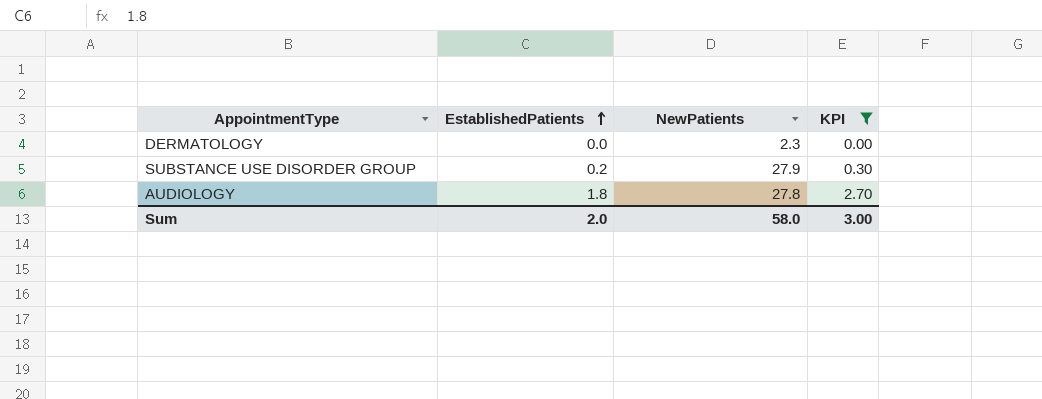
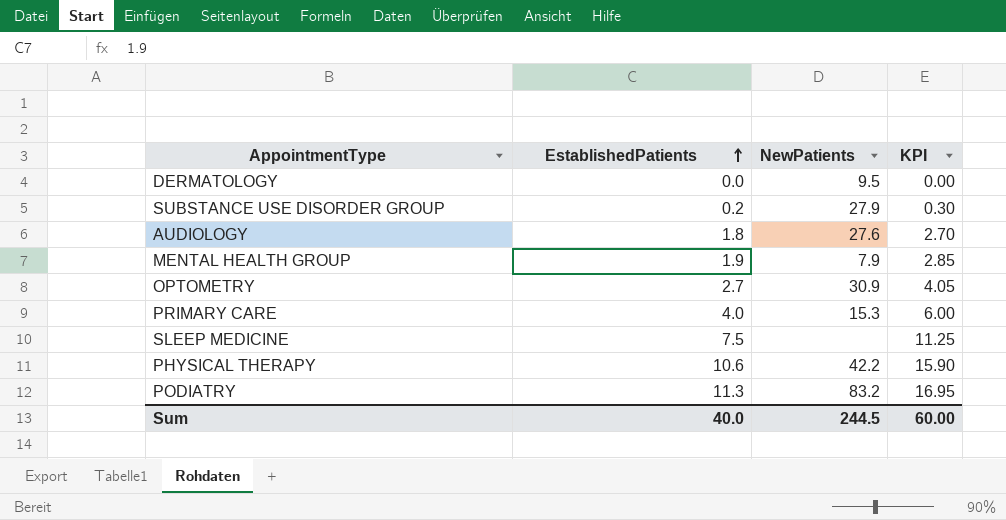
filter: KPI <= 2.70 -> none
DERMATOLOGY | NewPatients: 2.3 -> 9.5
AUDIOLOGY | NewPatients: 27.8 -> 27.6
Sum | EstablishedPatients: 2.0 -> 40.0
Sum | NewPatients: 58.0 -> 244.5
Sum | KPI: 3.00 -> 60.00

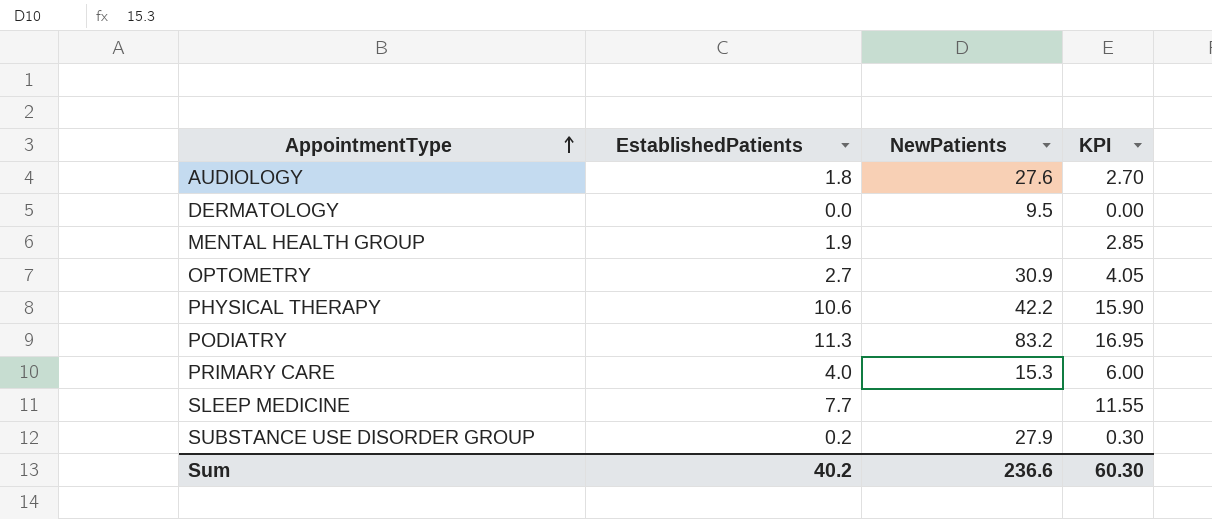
row order: EstablishedPatients ascending -> AppointmentType ascending
MENTAL HEALTH GROUP | NewPatients: 7.9 -> none
SLEEP MEDICINE | EstablishedPatients: 7.5 -> 7.7
SLEEP MEDICINE | KPI: 11.25 -> 11.55
Sum | EstablishedPatients: 40.0 -> 40.2
Sum | NewPatients: 244.5 -> 236.6
Sum | KPI: 60.00 -> 60.30

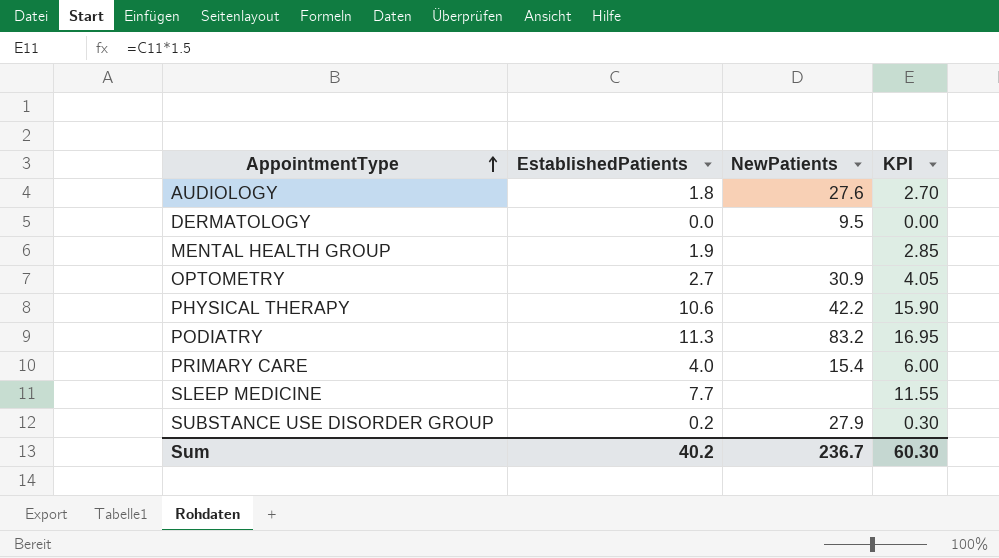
PRIMARY CARE | NewPatients: 15.3 -> 15.4
Sum | NewPatients: 236.6 -> 236.7

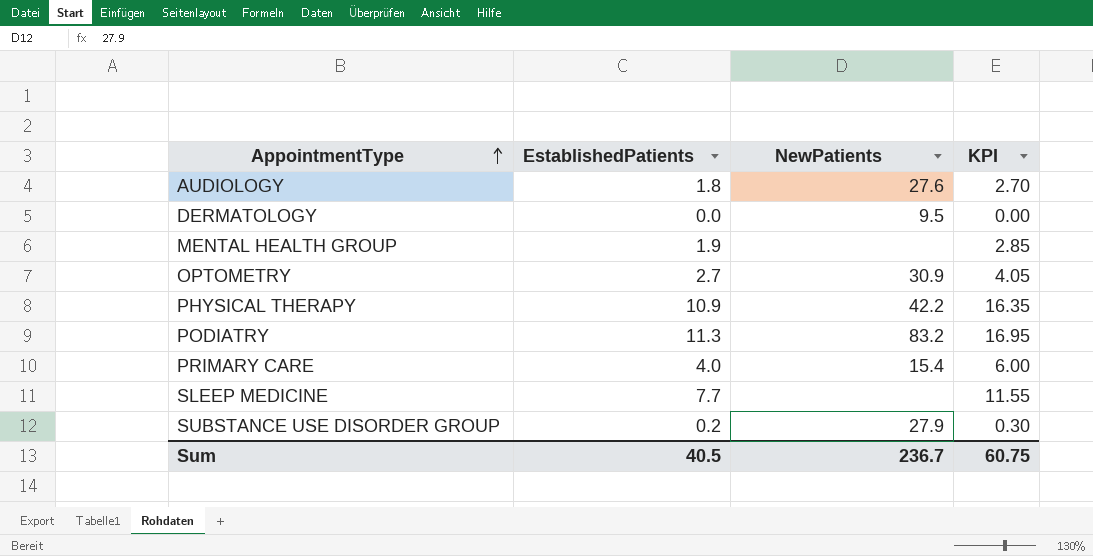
PHYSICAL THERAPY | EstablishedPatients: 10.6 -> 10.9
PHYSICAL THERAPY | KPI: 15.90 -> 16.35
Sum | EstablishedPatients: 40.2 -> 40.5
Sum | KPI: 60.30 -> 60.75

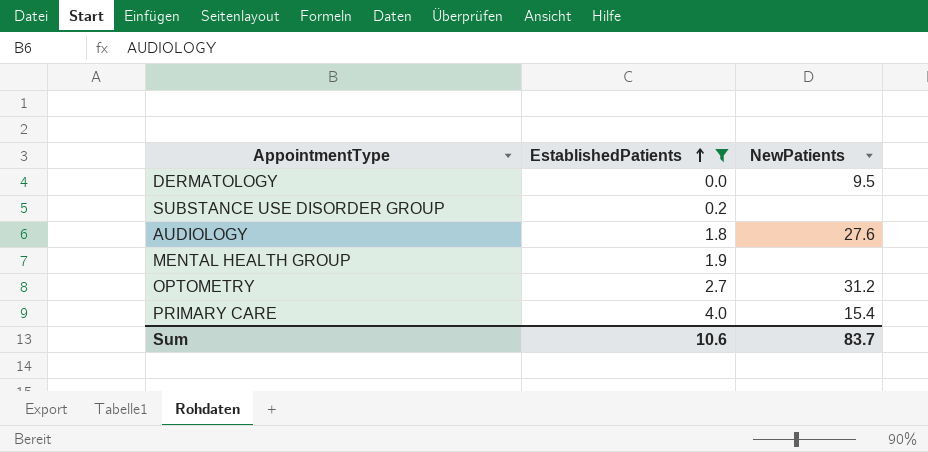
filter: none -> EstablishedPatients <= 4.0
row order: AppointmentType ascending -> EstablishedPatients ascending
column KPI | formula: [EstablishedPatients] * 1.5 -> none
SUBSTANCE USE DISORDER GROUP | NewPatients: 27.9 -> none
OPTOMETRY | NewPatients: 30.9 -> 31.2
Sum | EstablishedPatients: 40.5 -> 10.6
Sum | NewPatients: 236.7 -> 83.7

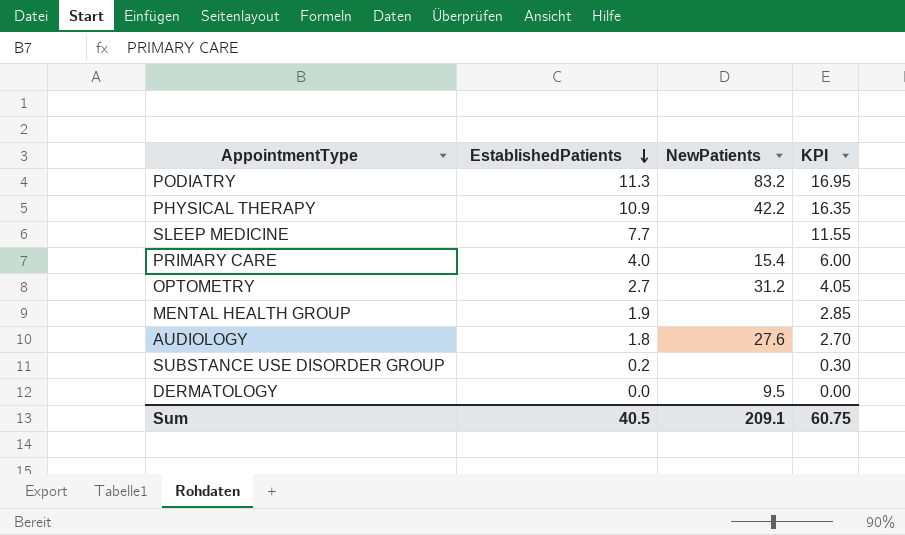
filter: EstablishedPatients <= 4.0 -> none
row order: EstablishedPatients ascending -> EstablishedPatients descending
column KPI | formula: none -> [EstablishedPatients] * 1.5
Sum | EstablishedPatients: 10.6 -> 40.5
Sum | NewPatients: 83.7 -> 209.1

